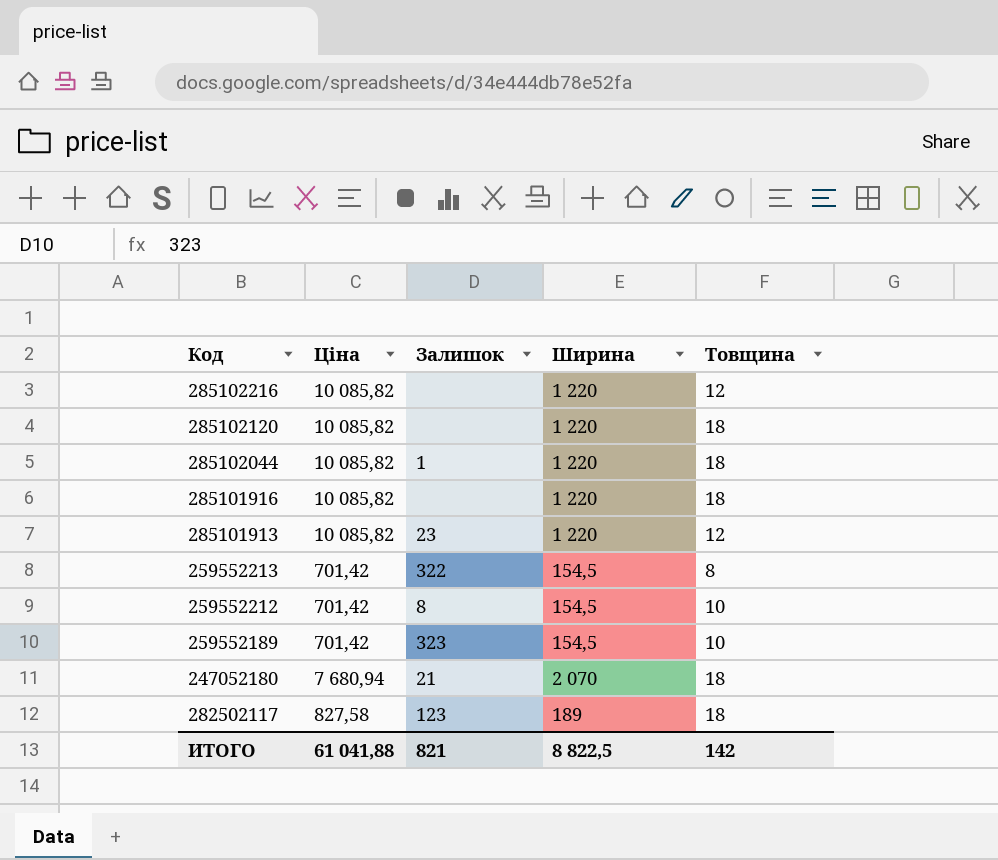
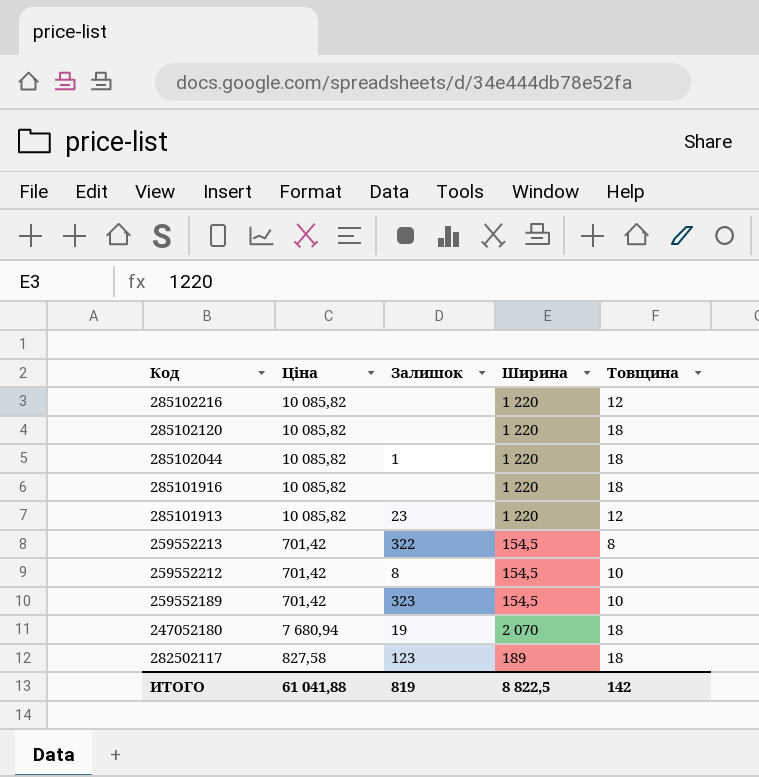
247052180 | Залишок: 21 -> 19
ИТОГО | Залишок: 821 -> 819

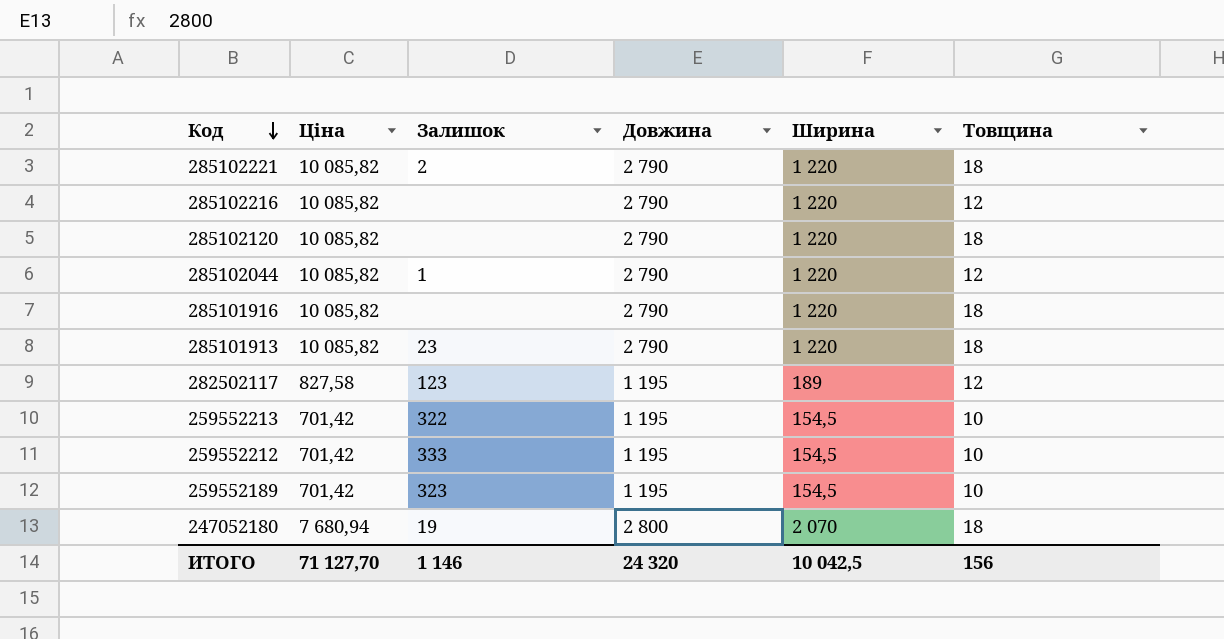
row order: none -> Код descending
column Довжина | position: none -> 4
row 285102221: none -> 10 085,82 | 2 | 2 790 | 1 220 | 18
285102044 | Товщина: 18 -> 12
285101913 | Товщина: 12 -> 18
282502117 | Товщина: 18 -> 12
259552213 | Товщина: 8 -> 10
259552212 | Залишок: 8 -> 333
ИТОГО | Ціна: 61 041,88 -> 71 127,70
ИТОГО | Залишок: 819 -> 1 146
ИТОГО | Ширина: 8 822,5 -> 10 042,5
ИТОГО | Товщина: 142 -> 156

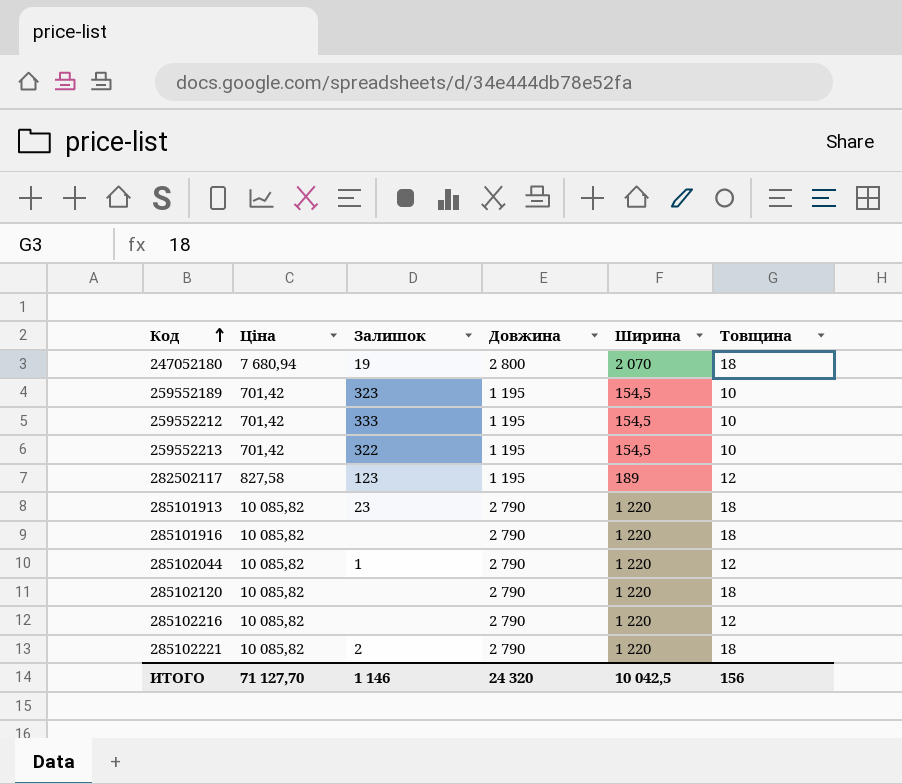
row order: Код descending -> Код ascending

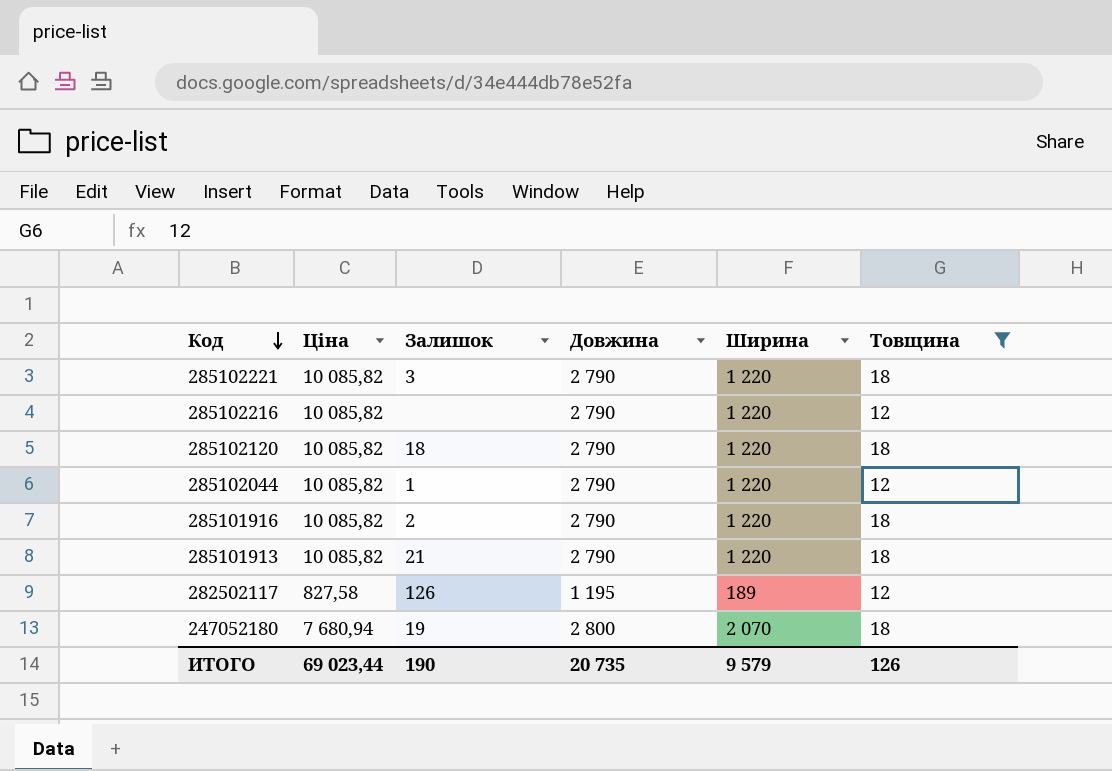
filter: none -> Товщина != 10
row order: Код ascending -> Код descending
285102221 | Залишок: 2 -> 3
285102120 | Залишок: none -> 18
285101916 | Залишок: none -> 2
285101913 | Залишок: 23 -> 21
282502117 | Залишок: 123 -> 126
ИТОГО | Ціна: 71 127,70 -> 69 023,44
ИТОГО | Залишок: 1 146 -> 190
ИТОГО | Довжина: 24 320 -> 20 735
ИТОГО | Ширина: 10 042,5 -> 9 579
ИТОГО | Товщина: 156 -> 126

